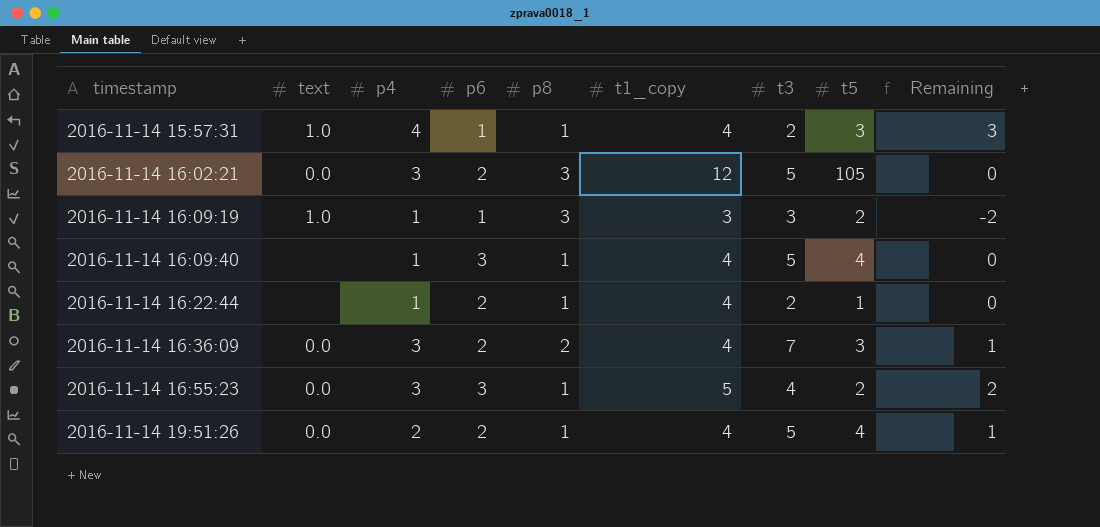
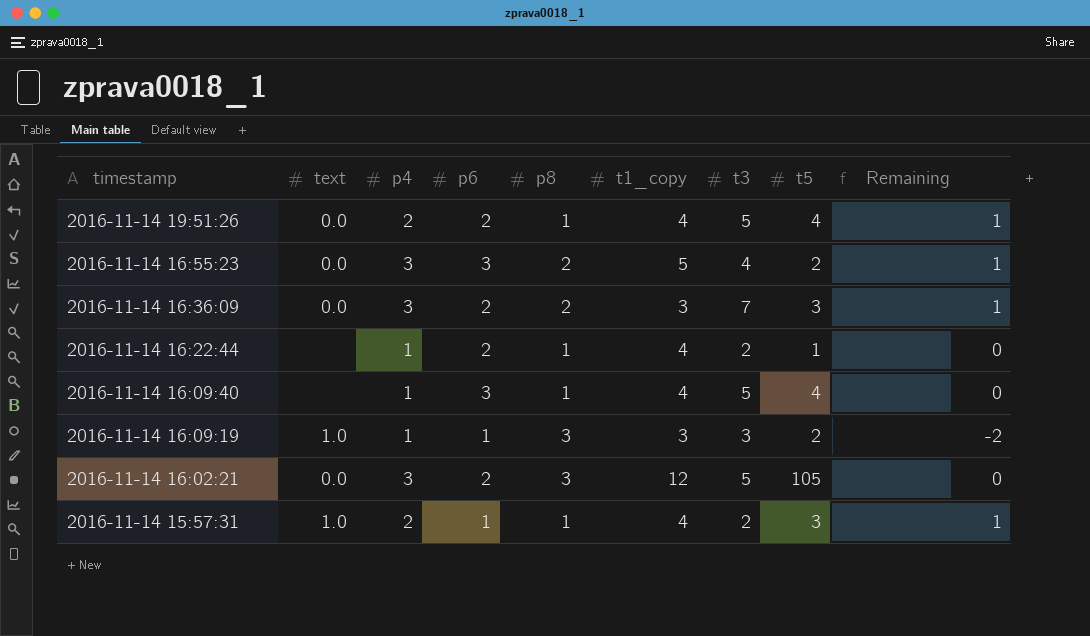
row order: timestamp ascending -> timestamp descending
2016-11-14 16:55:23 | p8: 1 -> 2
2016-11-14 16:55:23 | Remaining: 2 -> 1
2016-11-14 16:36:09 | t1_copy: 4 -> 3
2016-11-14 15:57:31 | p4: 4 -> 2
2016-11-14 15:57:31 | Remaining: 3 -> 1

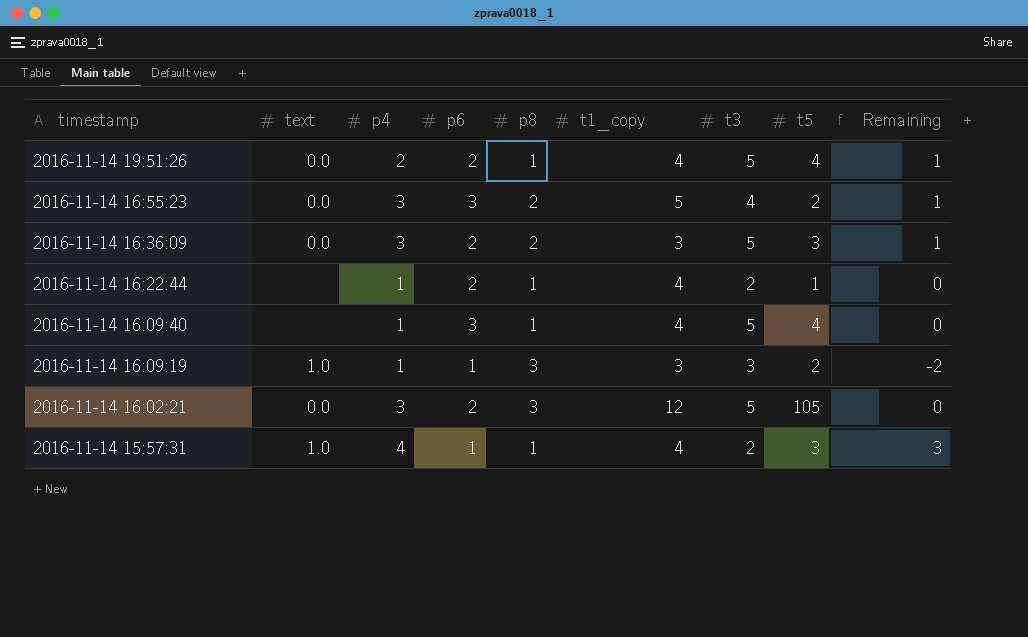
2016-11-14 16:36:09 | t3: 7 -> 5
2016-11-14 15:57:31 | p4: 2 -> 4
2016-11-14 15:57:31 | Remaining: 1 -> 3

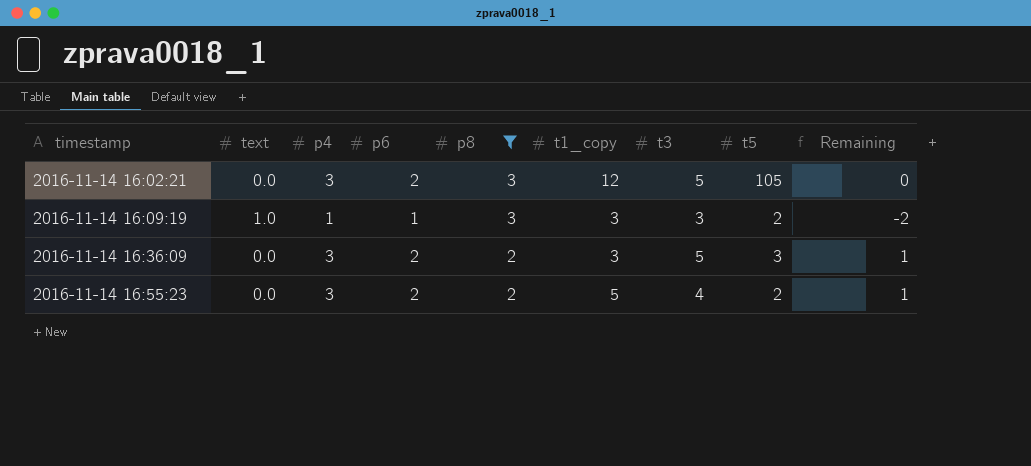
filter: none -> p8 != 1
row order: timestamp descending -> timestamp ascending
2016-11-14 16:55:23 | p6: 3 -> 2

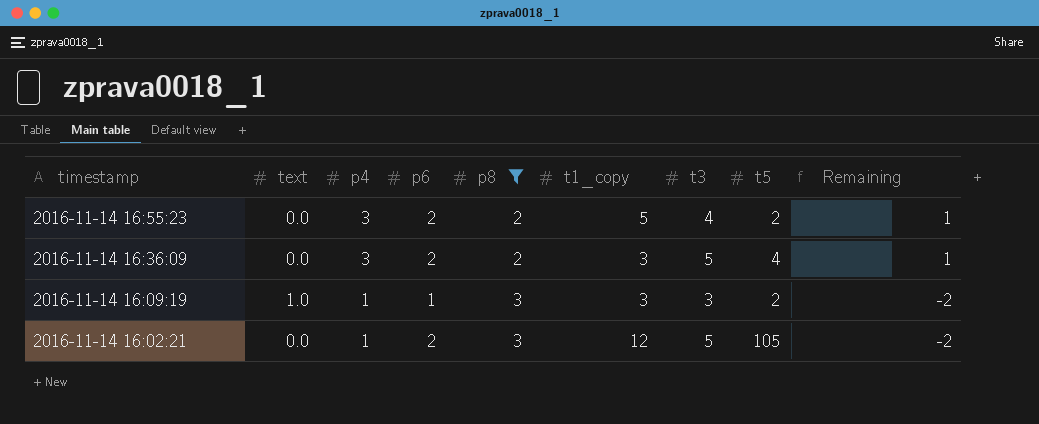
row order: timestamp ascending -> timestamp descending
2016-11-14 16:36:09 | t5: 3 -> 4
2016-11-14 16:02:21 | p4: 3 -> 1
2016-11-14 16:02:21 | Remaining: 0 -> -2

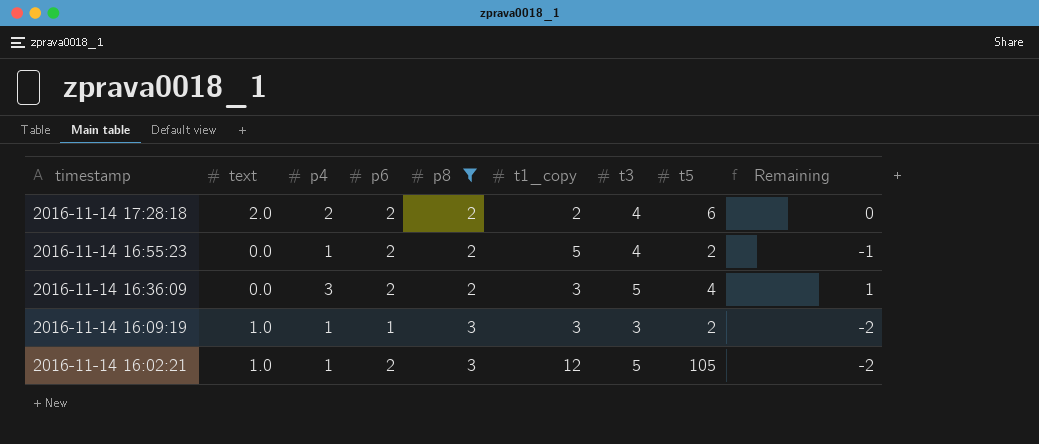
row 2016-11-14 17:28:18: none -> 2.0 | 2 | 2 | 2 | 2 | 4 | 6 | 0
2016-11-14 16:55:23 | p4: 3 -> 1
2016-11-14 16:55:23 | Remaining: 1 -> -1
2016-11-14 16:02:21 | text: 0.0 -> 1.0

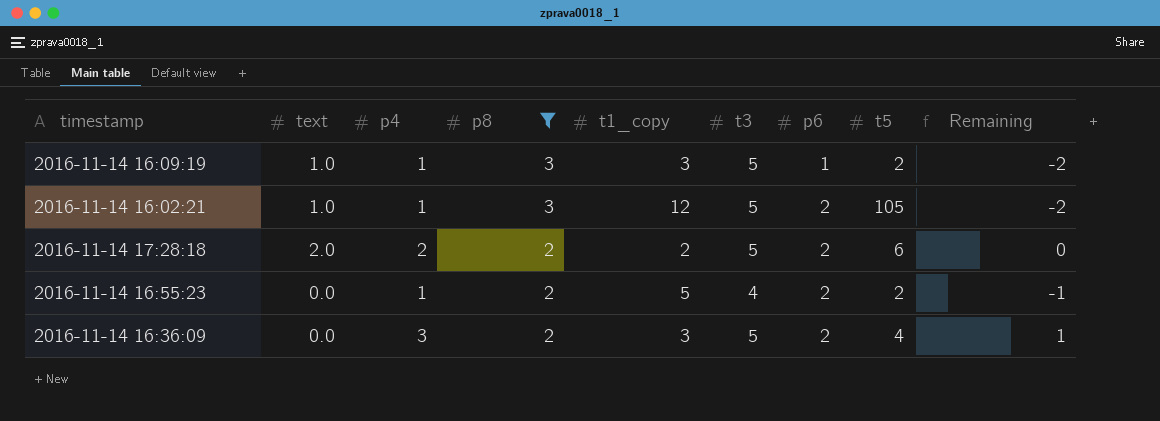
row order: timestamp descending -> p8 descending
column p6 | position: 4 -> 7
2016-11-14 16:09:19 | t3: 3 -> 5
2016-11-14 17:28:18 | t3: 4 -> 5

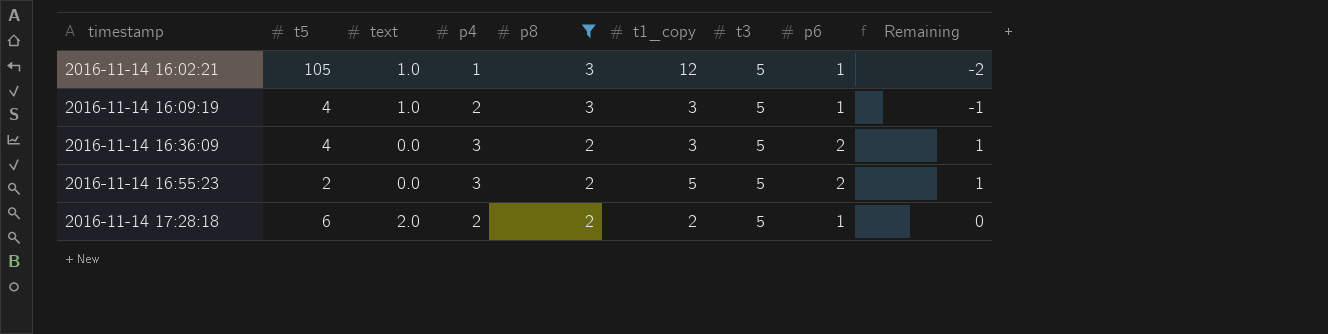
row order: p8 descending -> timestamp ascending
column t5 | position: 8 -> 2
2016-11-14 16:02:21 | p6: 2 -> 1
2016-11-14 16:09:19 | t5: 2 -> 4
2016-11-14 16:09:19 | p4: 1 -> 2
2016-11-14 16:09:19 | Remaining: -2 -> -1
2016-11-14 16:55:23 | p4: 1 -> 3
2016-11-14 16:55:23 | t3: 4 -> 5
2016-11-14 16:55:23 | Remaining: -1 -> 1
2016-11-14 17:28:18 | p6: 2 -> 1

